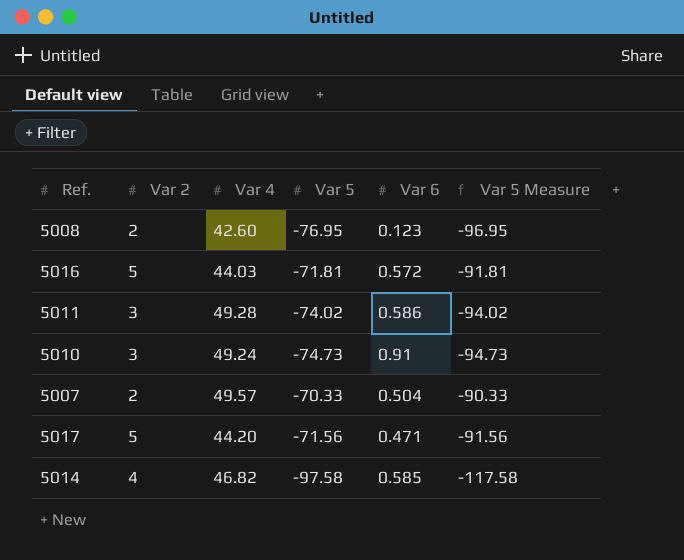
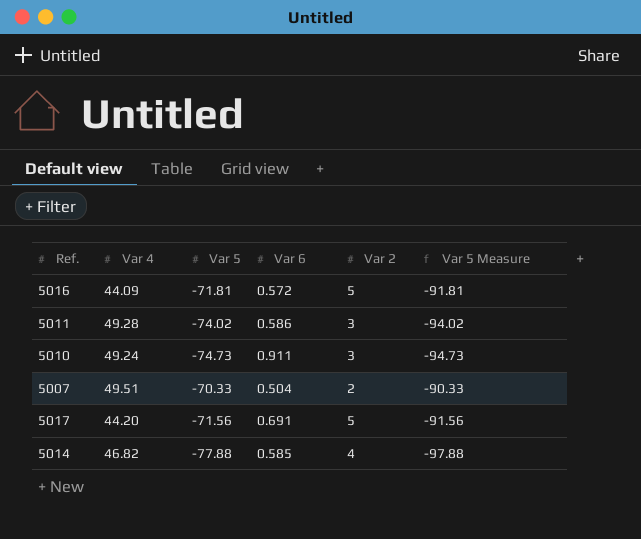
column Var 2 | position: 2 -> 5
row 5008: 2 | 42.60 | -76.95 | 0.123 | -96.95 -> none
5016 | Var 4: 44.03 -> 44.09
5010 | Var 6: 0.91 -> 0.911
5007 | Var 4: 49.57 -> 49.51
5017 | Var 6: 0.471 -> 0.691
5014 | Var 5: -97.58 -> -77.88
5014 | Var 5 Measure: -117.58 -> -97.88

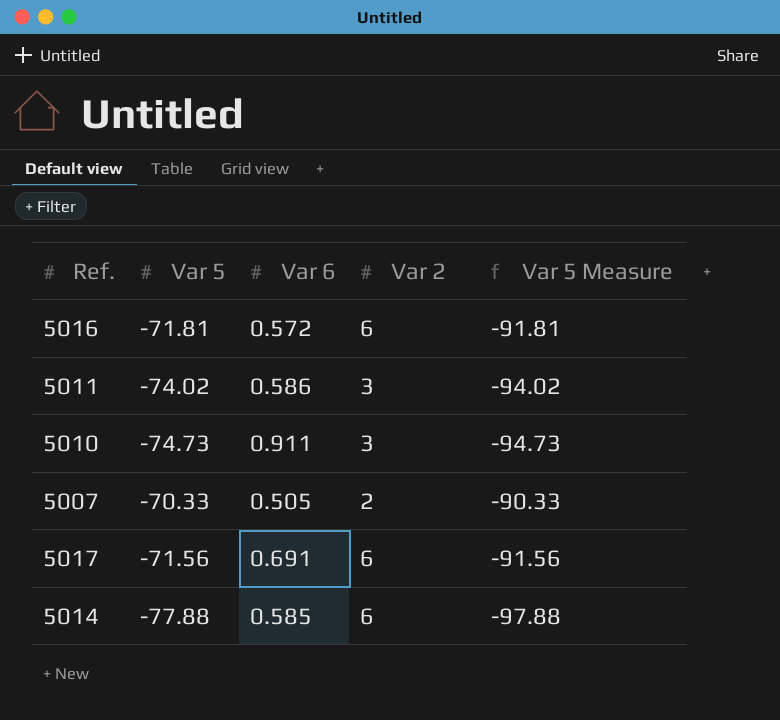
column Var 4 | position: 2 -> none
5016 | Var 2: 5 -> 6
5007 | Var 6: 0.504 -> 0.505
5017 | Var 2: 5 -> 6
5014 | Var 2: 4 -> 6

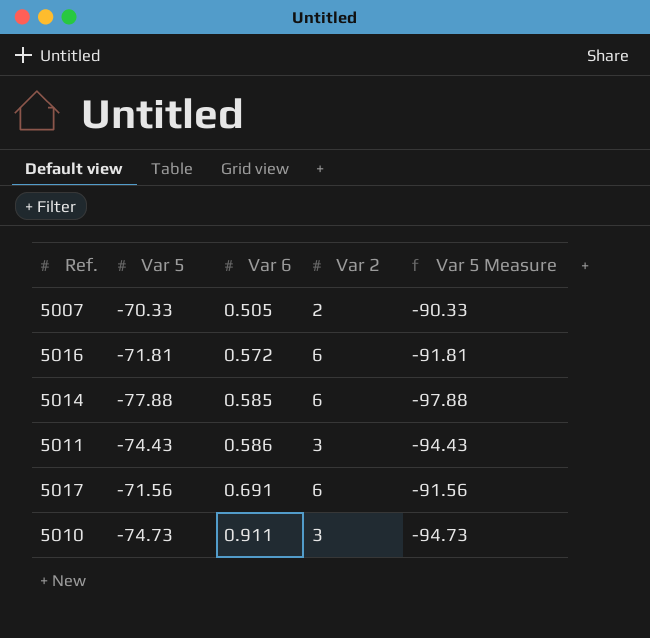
row order: none -> Var 6 ascending
5011 | Var 5: -74.02 -> -74.43
5011 | Var 5 Measure: -94.02 -> -94.43

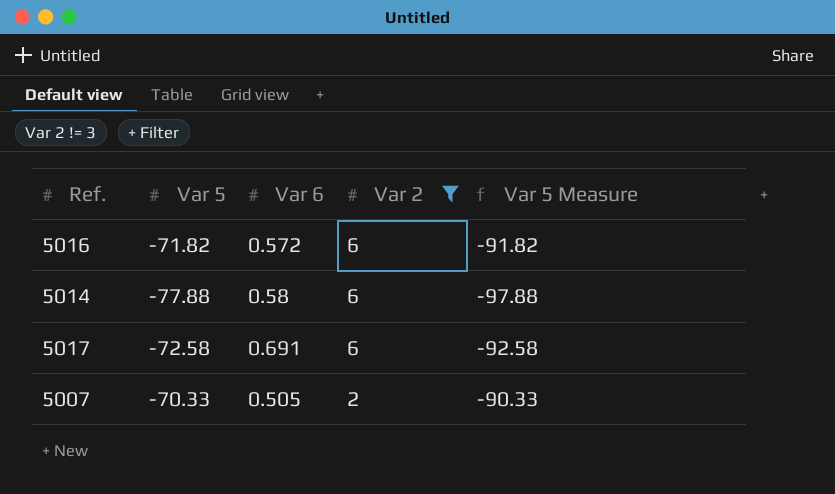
filter: none -> Var 2 != 3
row order: Var 6 ascending -> Var 2 descending
5016 | Var 5: -71.81 -> -71.82
5016 | Var 5 Measure: -91.81 -> -91.82
5014 | Var 6: 0.585 -> 0.58
5017 | Var 5: -71.56 -> -72.58
5017 | Var 5 Measure: -91.56 -> -92.58

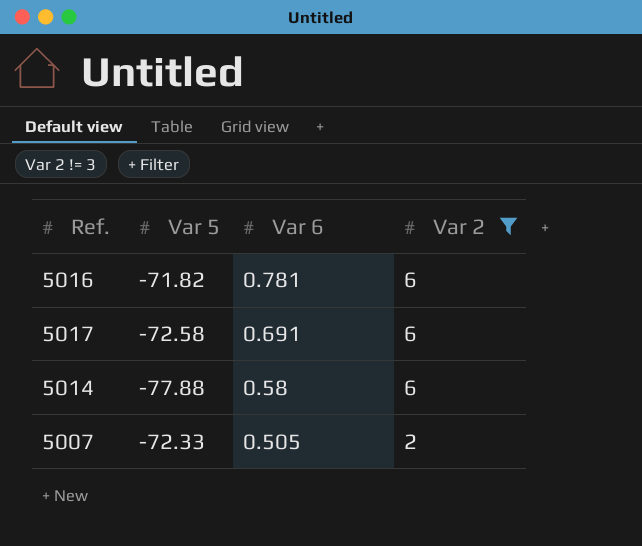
row order: Var 2 descending -> Var 6 descending
column Var 5 Measure | formula: [Var 5] - 20 -> none
5016 | Var 6: 0.572 -> 0.781
5007 | Var 5: -70.33 -> -72.33

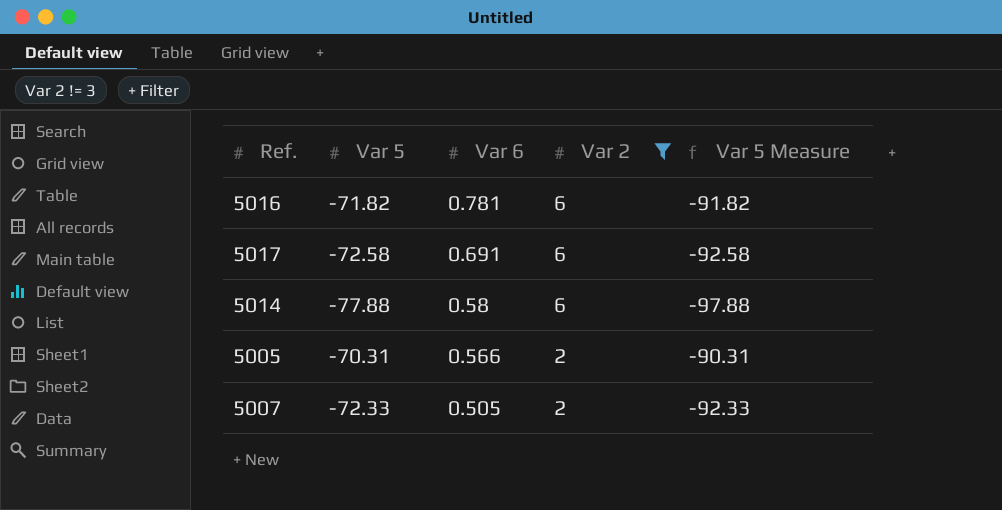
column Var 5 Measure | formula: none -> [Var 5] - 20
row 5005: none -> -70.31 | 0.566 | 2 | -90.31

